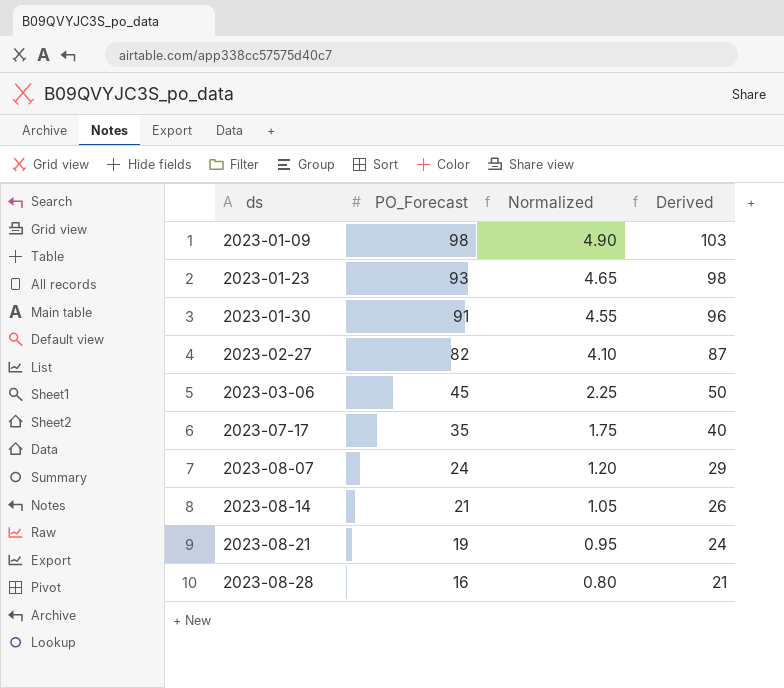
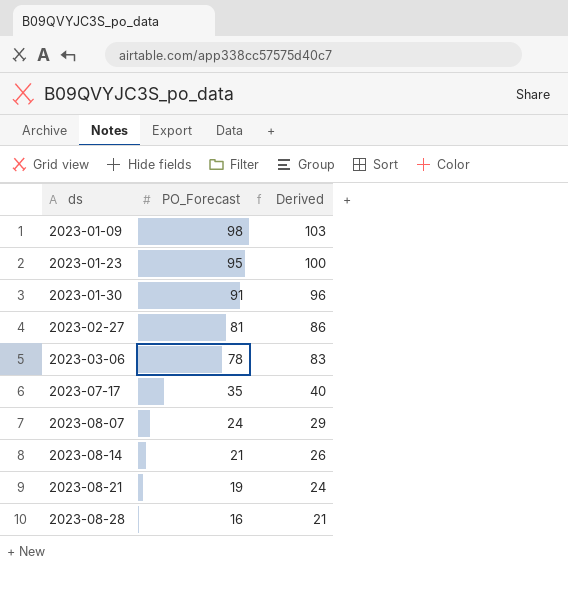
column Normalized | formula: [PO_Forecast] * 0.05 -> none
2023-01-23 | PO_Forecast: 93 -> 95
2023-01-23 | Derived: 98 -> 100
2023-02-27 | PO_Forecast: 82 -> 81
2023-02-27 | Derived: 87 -> 86
2023-03-06 | PO_Forecast: 45 -> 78
2023-03-06 | Derived: 50 -> 83

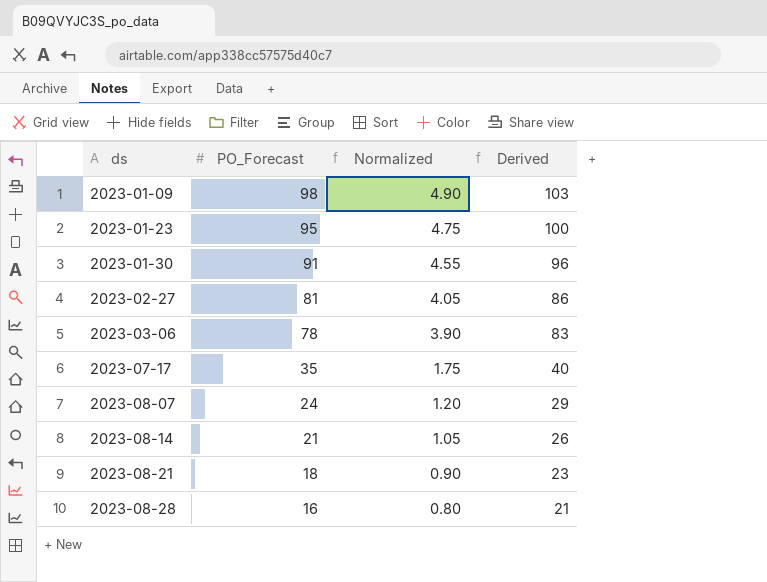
column Normalized | formula: none -> [PO_Forecast] * 0.05
2023-08-21 | PO_Forecast: 19 -> 18
2023-08-21 | Derived: 24 -> 23

